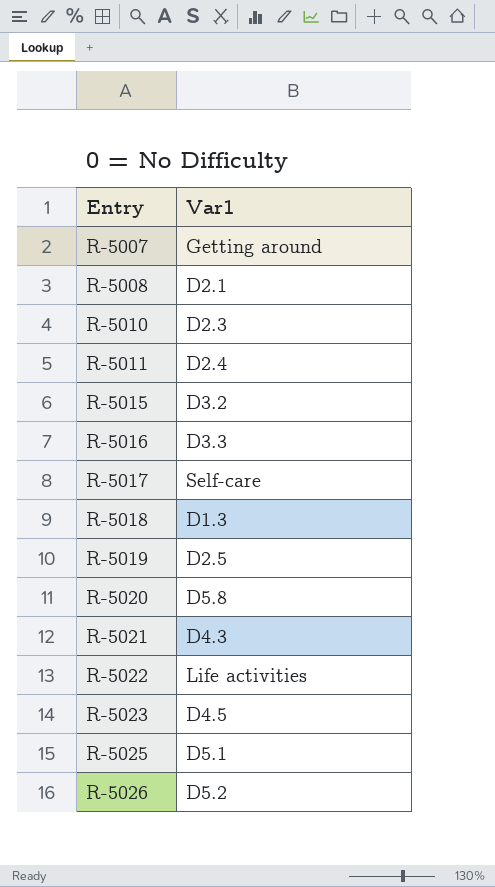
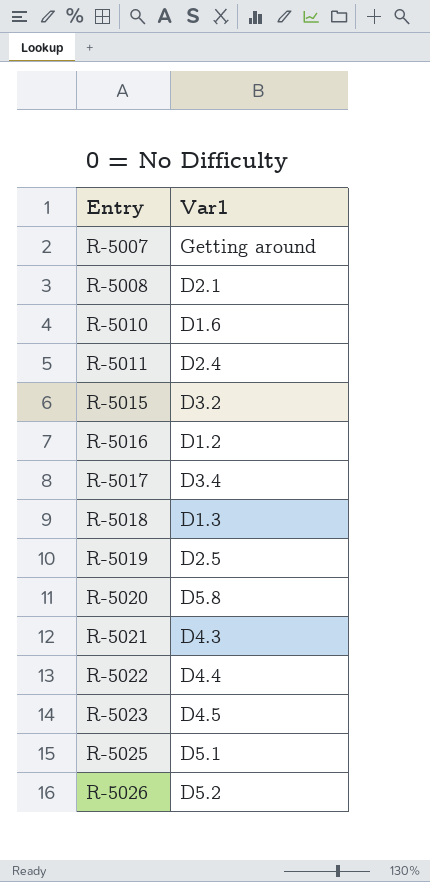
R-5010 | Var1: D2.3 -> D1.6
R-5016 | Var1: D3.3 -> D1.2
R-5017 | Var1: Self-care -> D3.4
R-5022 | Var1: Life activities -> D4.4

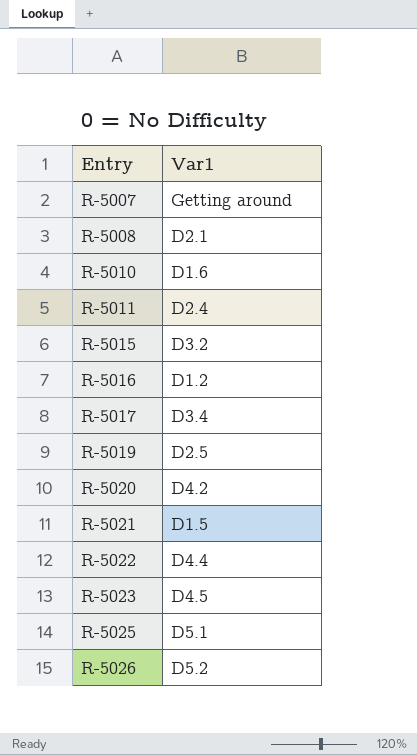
row R-5018: D1.3 -> none
R-5020 | Var1: D5.8 -> D4.2
R-5021 | Var1: D4.3 -> D1.5

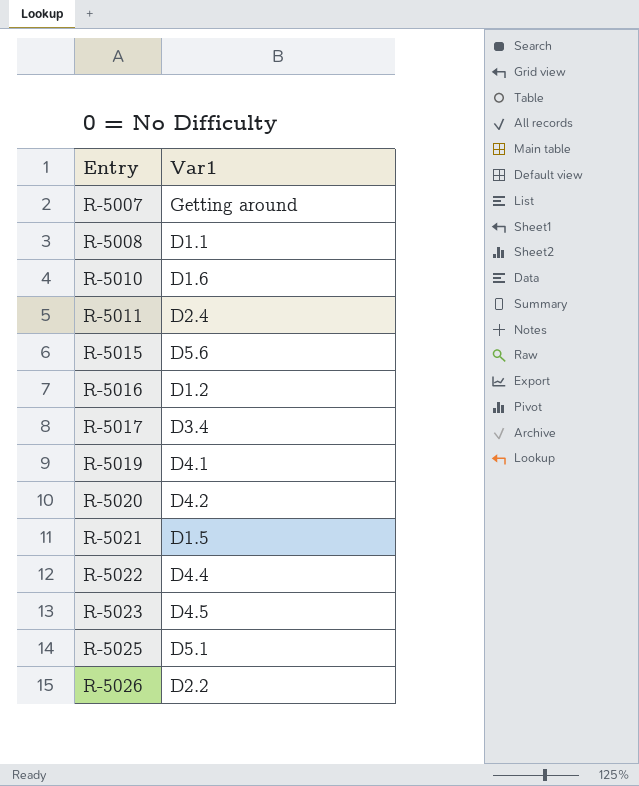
R-5008 | Var1: D2.1 -> D1.1
R-5015 | Var1: D3.2 -> D5.6
R-5019 | Var1: D2.5 -> D4.1
R-5026 | Var1: D5.2 -> D2.2

